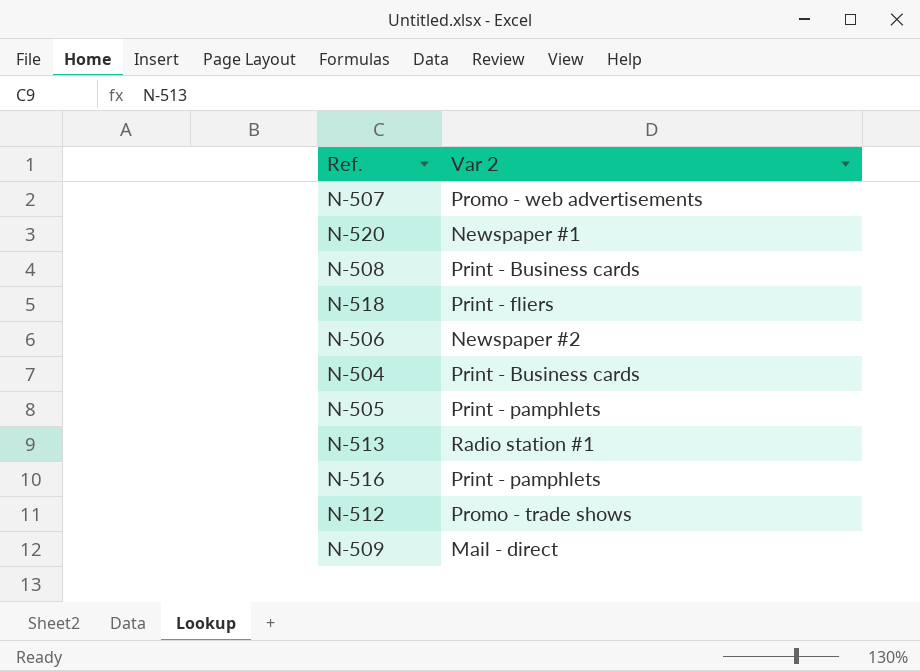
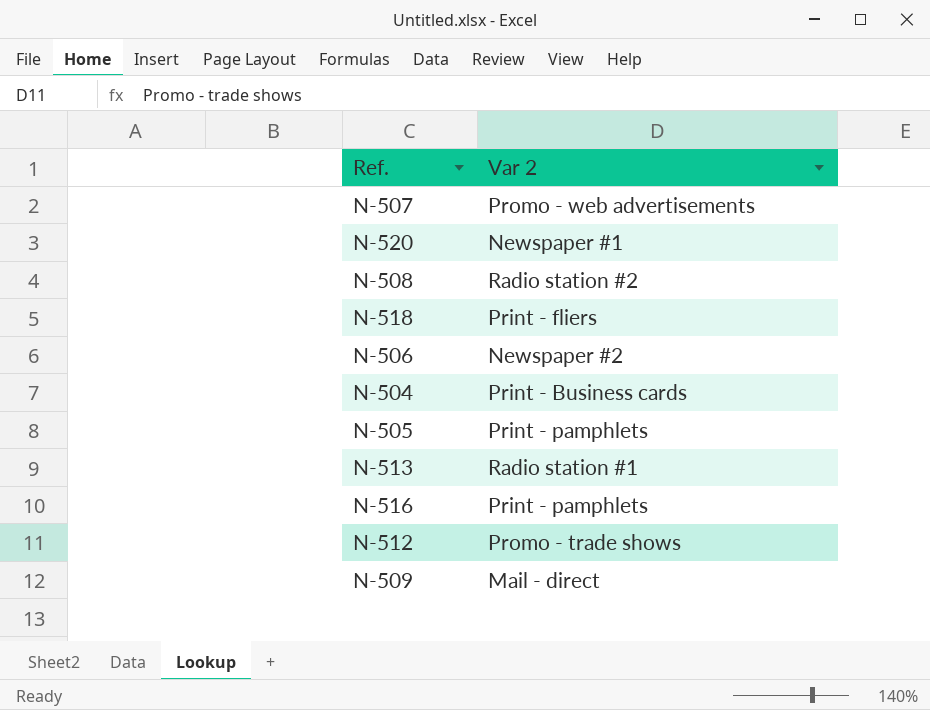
N-508 | Var 2: Print - Business cards -> Radio station #2

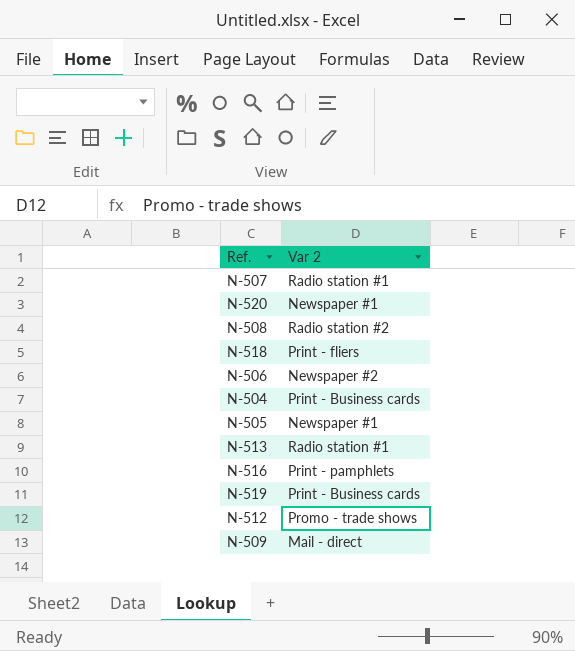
N-507 | Var 2: Promo - web advertisements -> Radio station #1
N-505 | Var 2: Print - pamphlets -> Newspaper #1
row N-519: none -> Print - Business cards

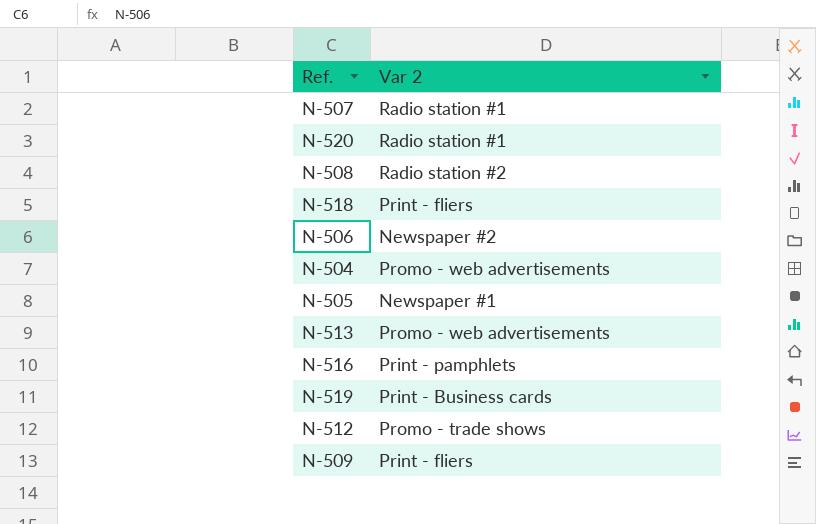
N-520 | Var 2: Newspaper #1 -> Radio station #1
N-504 | Var 2: Print - Business cards -> Promo - web advertisements
N-513 | Var 2: Radio station #1 -> Promo - web advertisements
N-509 | Var 2: Mail - direct -> Print - fliers

